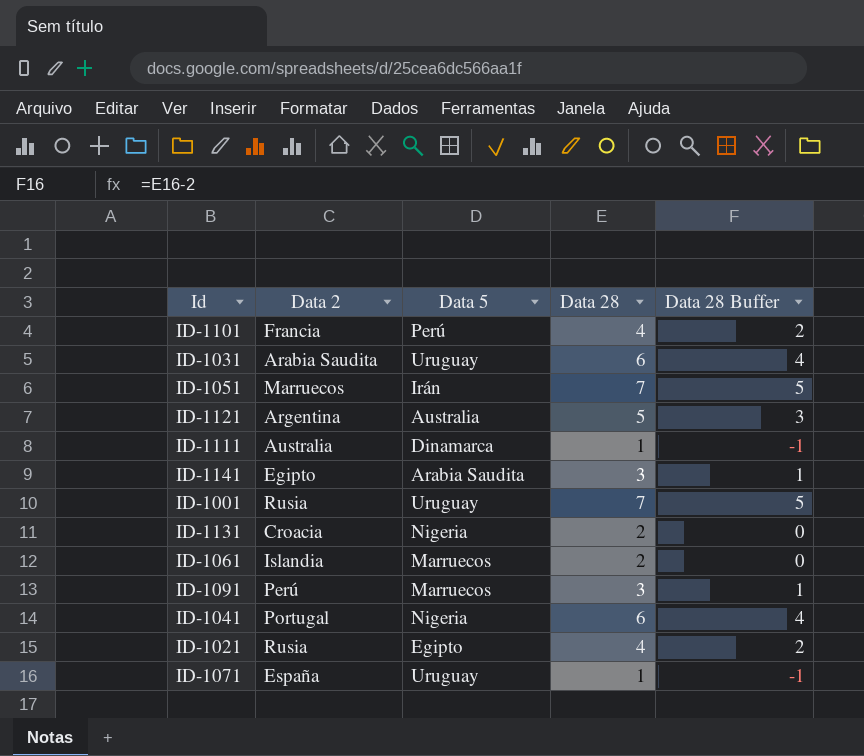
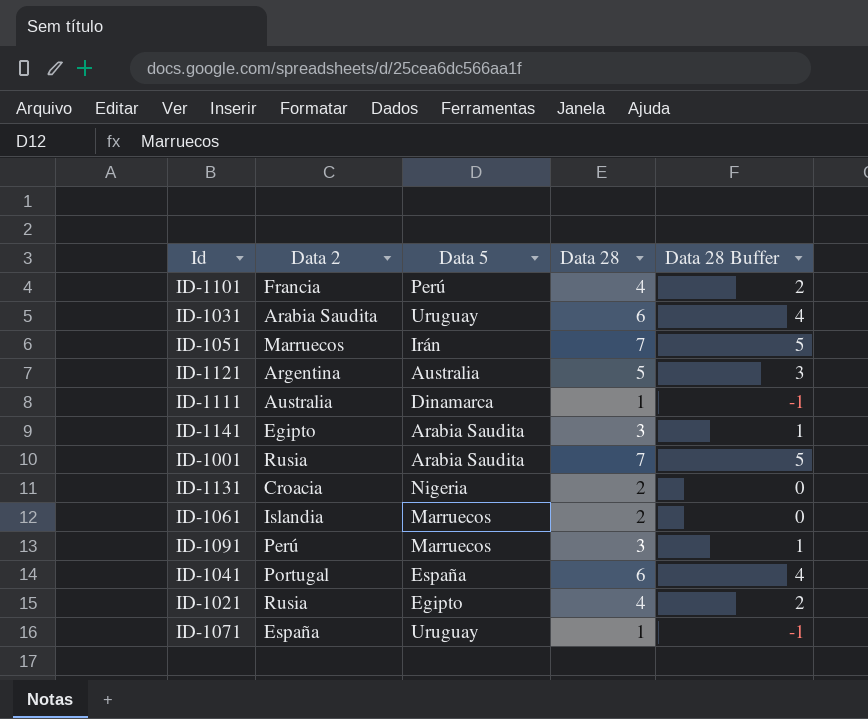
ID-1001 | Data 5: Uruguay -> Arabia Saudita
ID-1041 | Data 5: Nigeria -> España

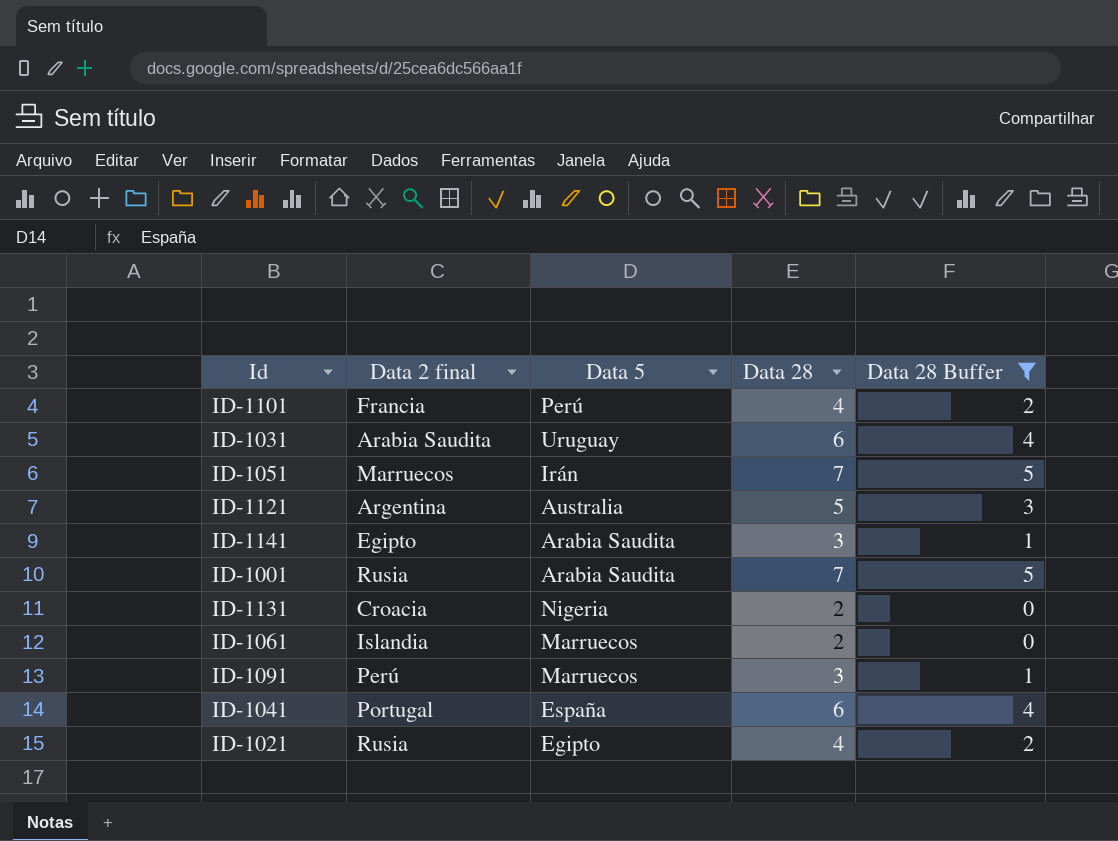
filter: none -> Data 28 Buffer != -1
column name: Data 2 -> Data 2 final

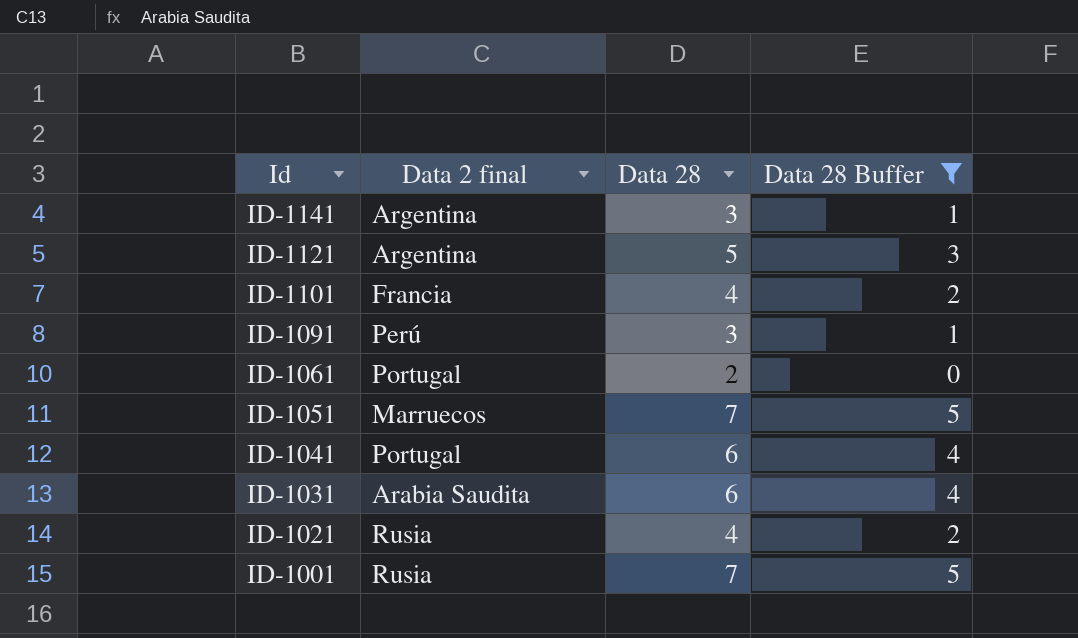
row order: none -> Id descending
column Data 5 | position: 3 -> none
row ID-1131: Croacia | Nigeria | 2 | 0 -> none
ID-1141 | Data 2 final: Egipto -> Argentina
ID-1061 | Data 2 final: Islandia -> Portugal

